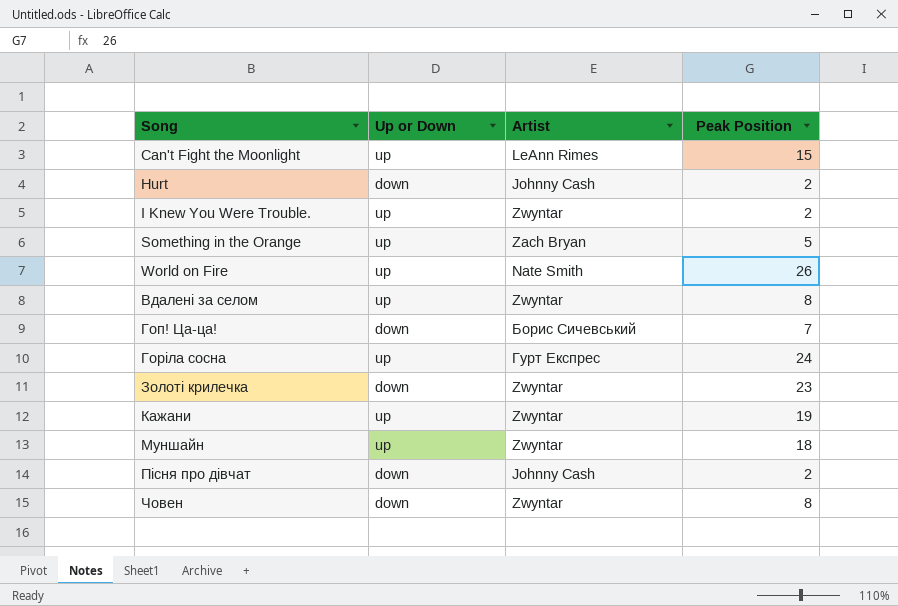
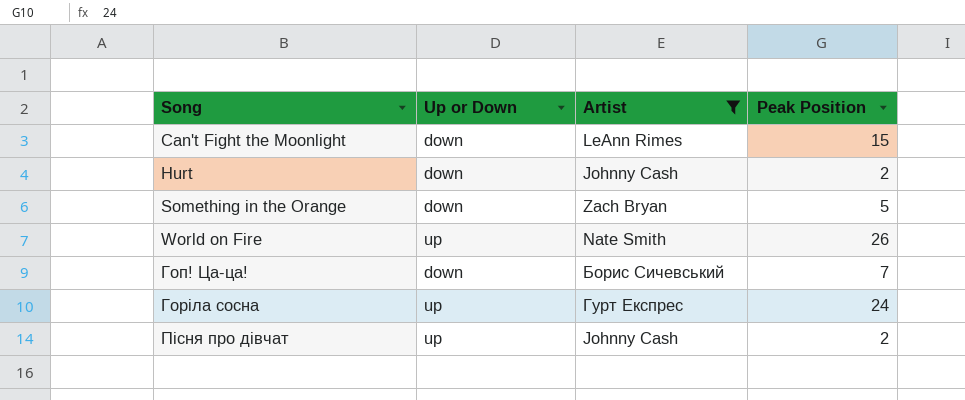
filter: none -> Artist != Zwyntar
Can't Fight the Moonlight | Up or Down: up -> down
Something in the Orange | Up or Down: up -> down
Пісня про дівчат | Up or Down: down -> up

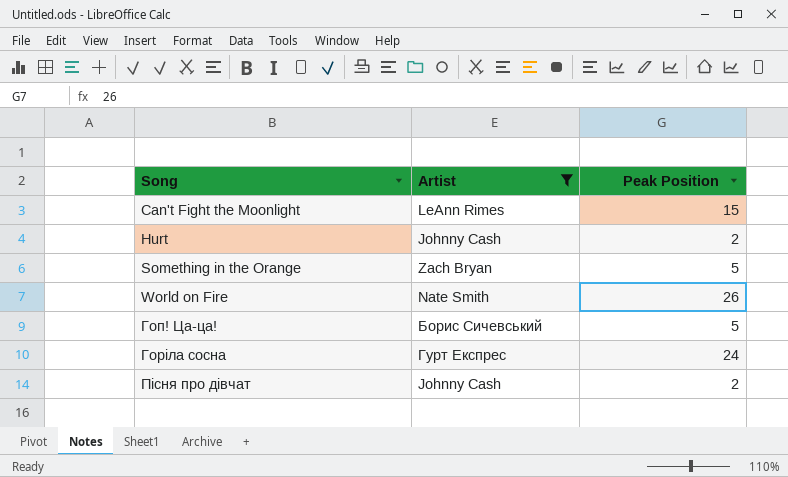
column Up or Down | position: 2 -> none
Гоп! Ца-ца! | Peak Position: 7 -> 5

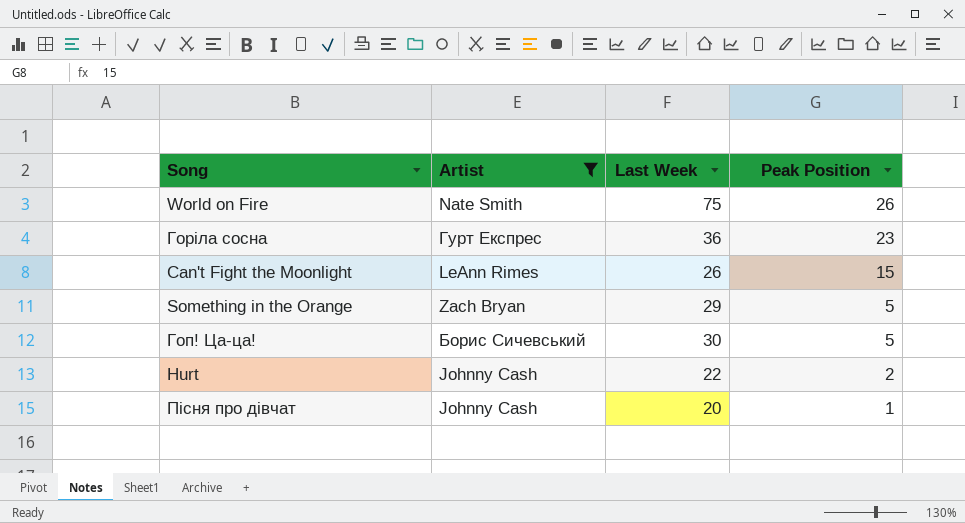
row order: Song ascending -> Peak Position descending
column Last Week | position: none -> 3
Горіла сосна | Peak Position: 24 -> 23
Пісня про дівчат | Peak Position: 2 -> 1

